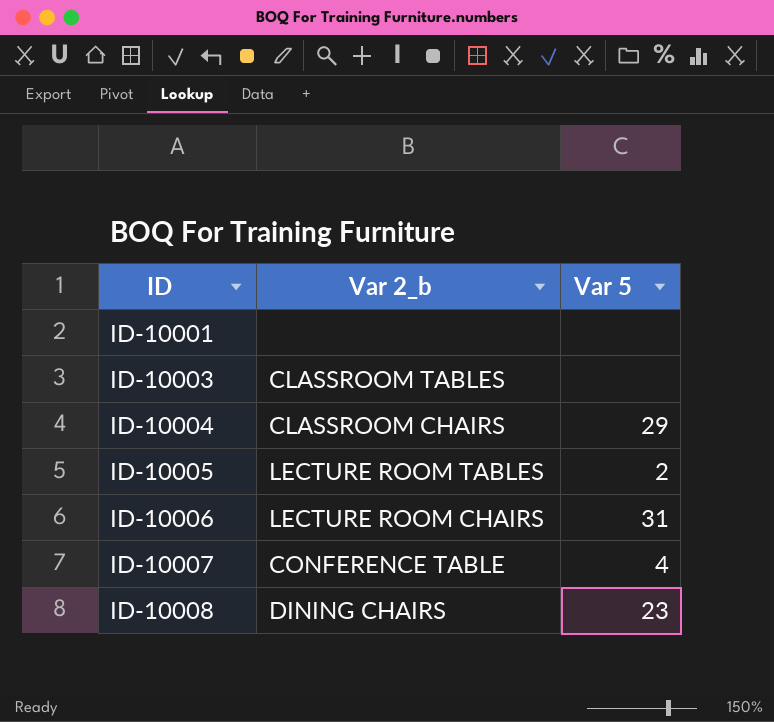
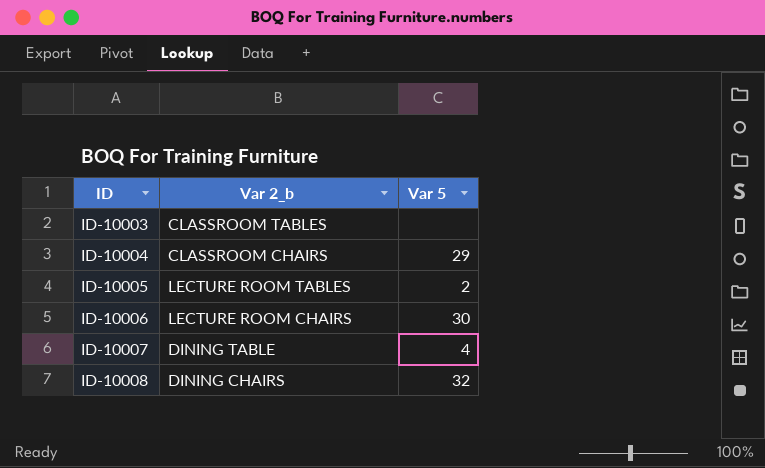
row ID-10001: none | none -> none
ID-10006 | Var 5: 31 -> 30
ID-10007 | Var 2_b: CONFERENCE TABLE -> DINING TABLE
ID-10008 | Var 5: 23 -> 32

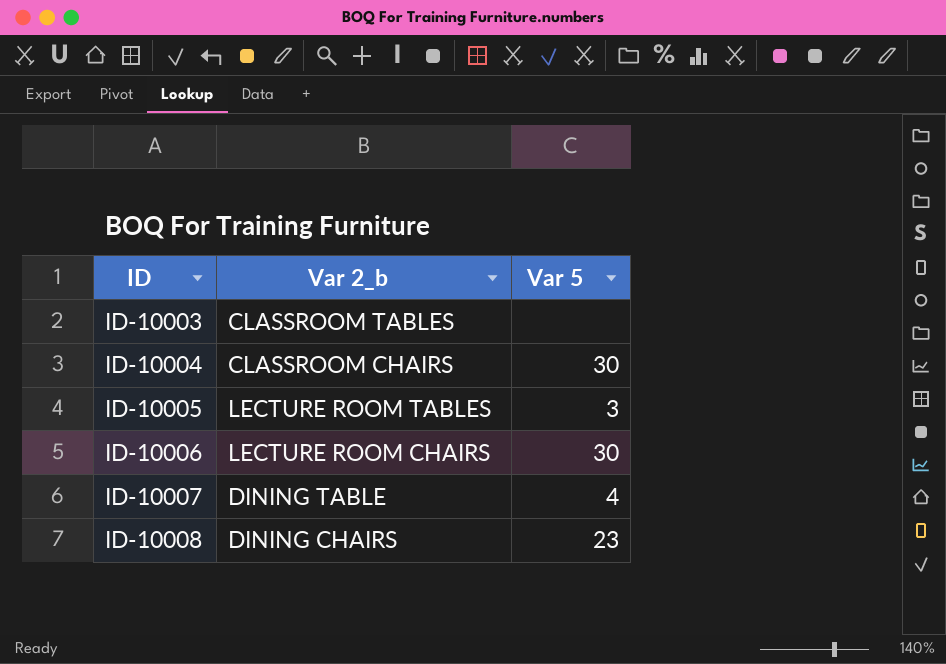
ID-10004 | Var 5: 29 -> 30
ID-10005 | Var 5: 2 -> 3
ID-10008 | Var 5: 32 -> 23

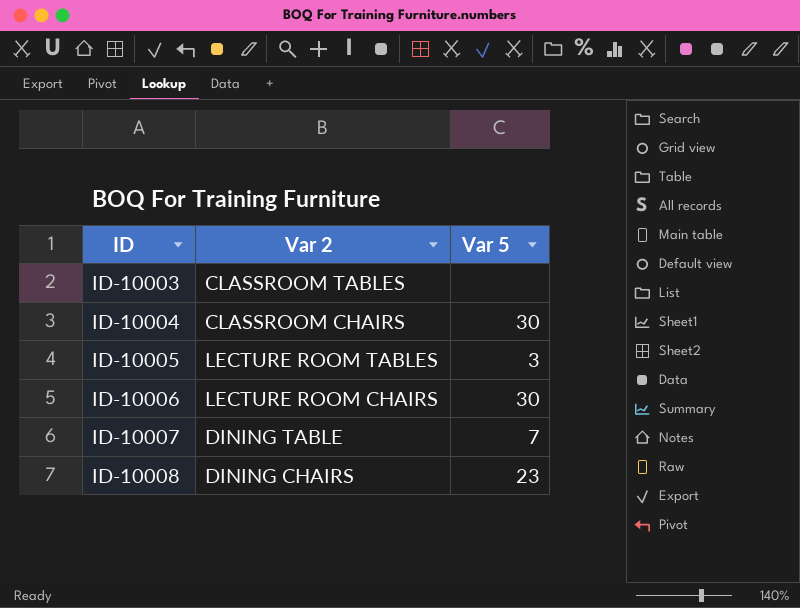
column name: Var 2_b -> Var 2
ID-10007 | Var 5: 4 -> 7

